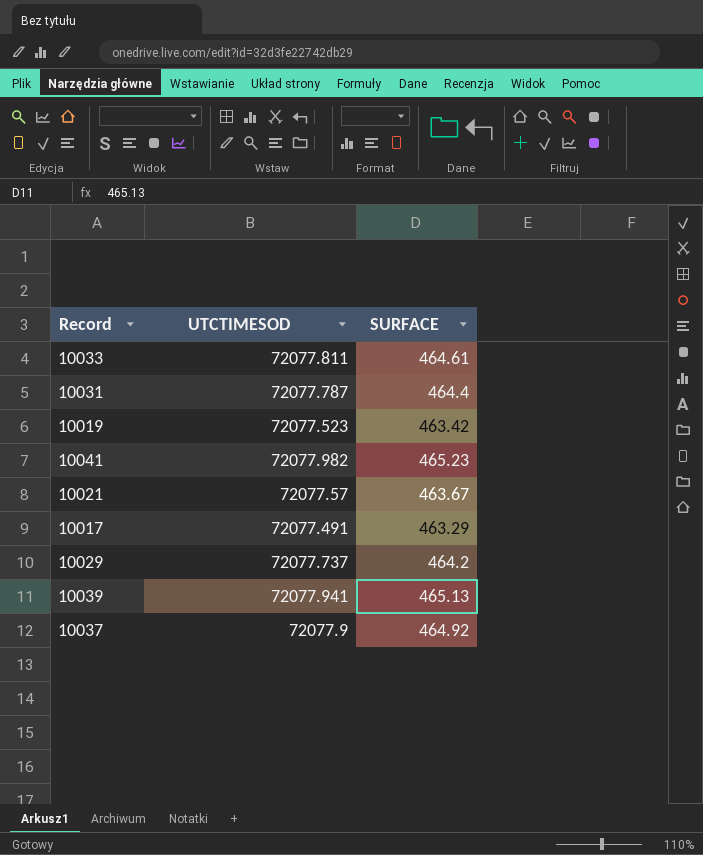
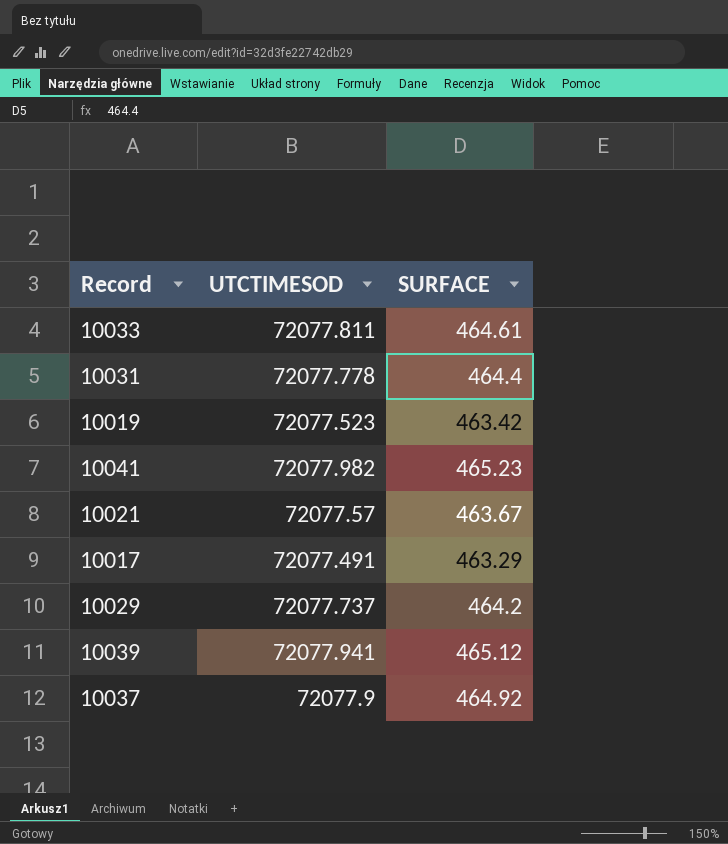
10031 | UTCTIMESOD: 72077.787 -> 72077.778
10039 | SURFACE: 465.13 -> 465.12

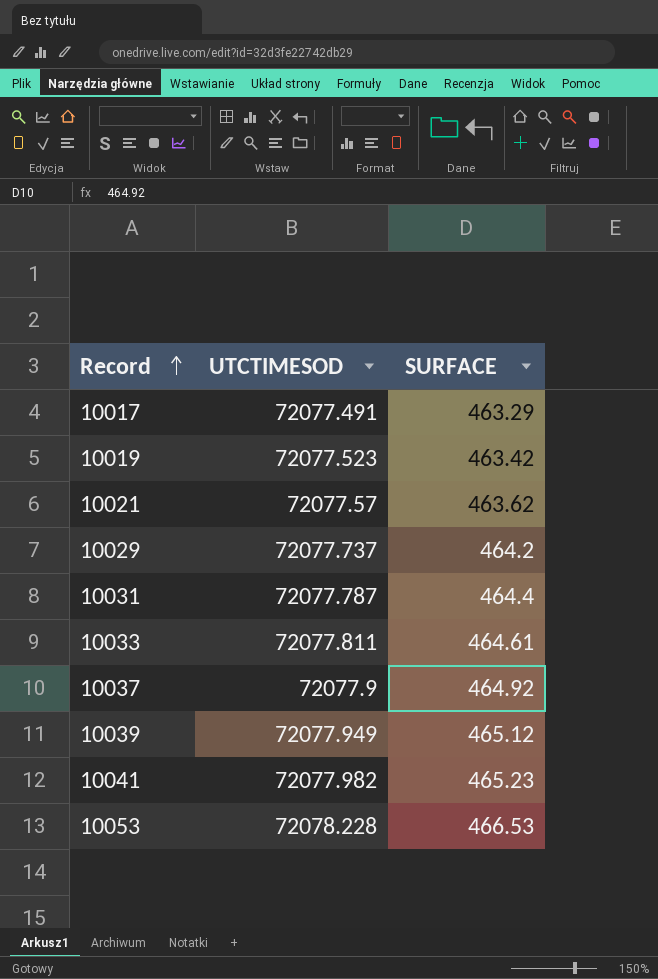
row order: none -> Record ascending
10021 | SURFACE: 463.67 -> 463.62
10031 | UTCTIMESOD: 72077.778 -> 72077.787
10039 | UTCTIMESOD: 72077.941 -> 72077.949
row 10053: none -> 72078.228 | 466.53

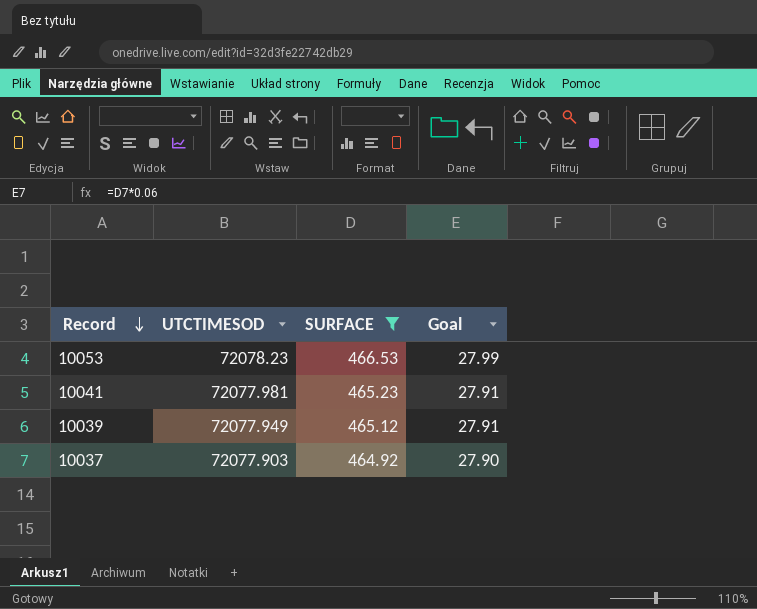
filter: none -> SURFACE >= 464.92
row order: Record ascending -> Record descending
column Goal | formula: none -> [SURFACE] * 0.06
10053 | UTCTIMESOD: 72078.228 -> 72078.23
10041 | UTCTIMESOD: 72077.982 -> 72077.981
10037 | UTCTIMESOD: 72077.9 -> 72077.903

